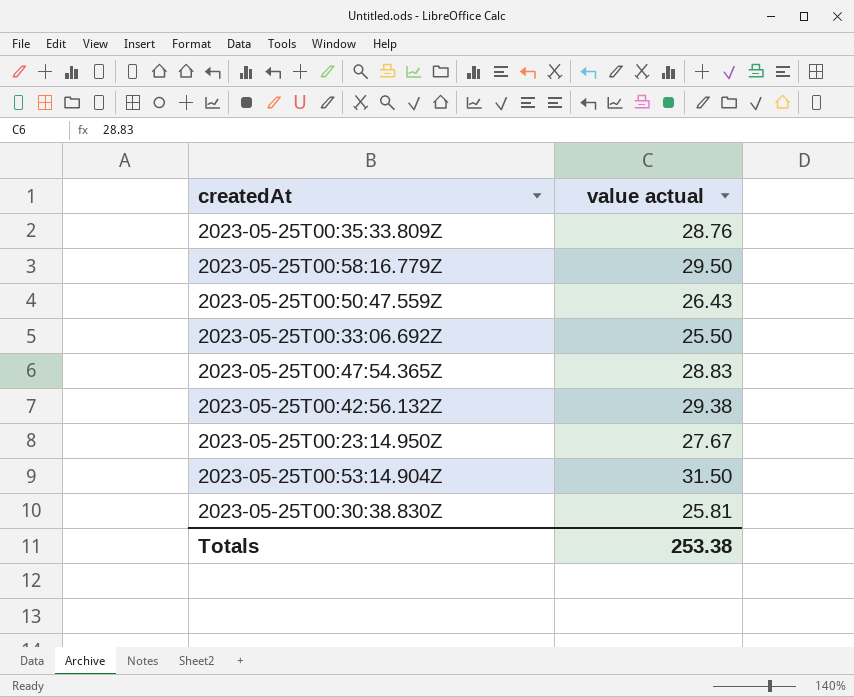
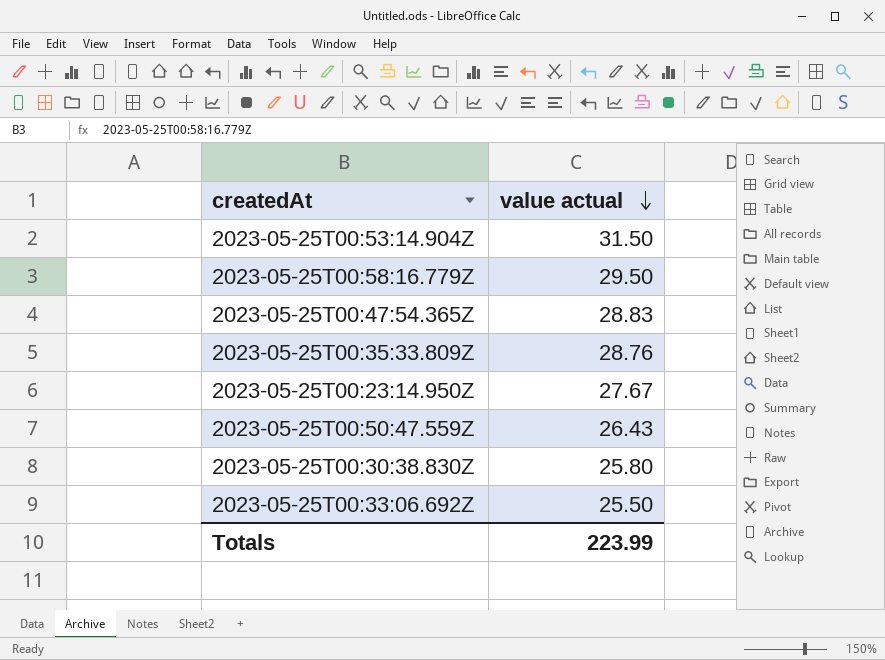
row order: none -> value actual descending
row 2023-05-25T00:42:56.132Z: 29.38 -> none
2023-05-25T00:30:38.830Z | value actual: 25.81 -> 25.80
Totals | value actual: 253.38 -> 223.99

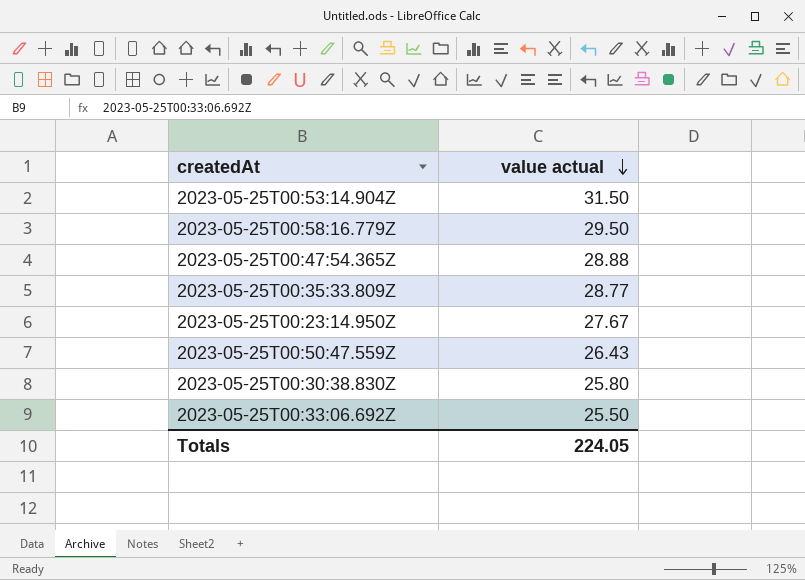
2023-05-25T00:47:54.365Z | value actual: 28.83 -> 28.88
2023-05-25T00:35:33.809Z | value actual: 28.76 -> 28.77
Totals | value actual: 223.99 -> 224.05

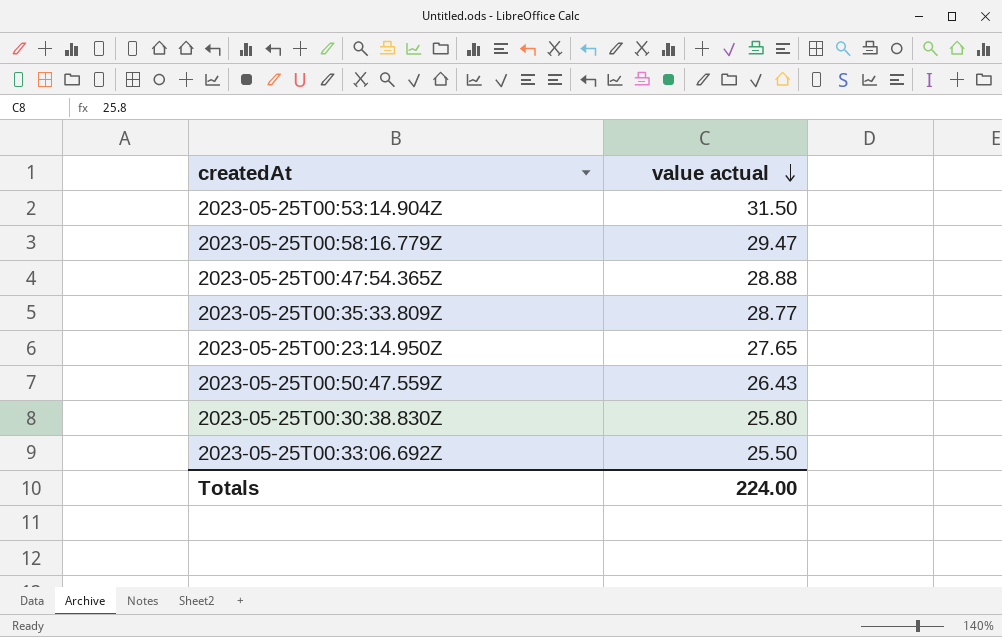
2023-05-25T00:58:16.779Z | value actual: 29.50 -> 29.47
2023-05-25T00:23:14.950Z | value actual: 27.67 -> 27.65
Totals | value actual: 224.05 -> 224.00

